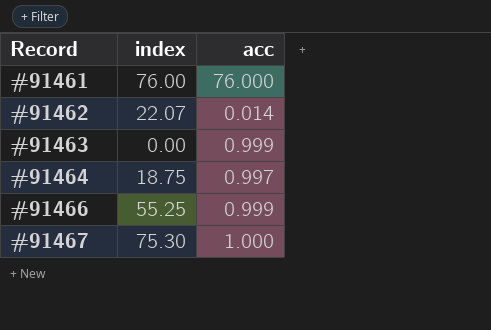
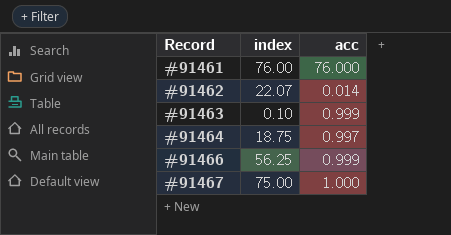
#91463 | index: 0.00 -> 0.10
#91466 | index: 55.25 -> 56.25
#91467 | index: 75.30 -> 75.00

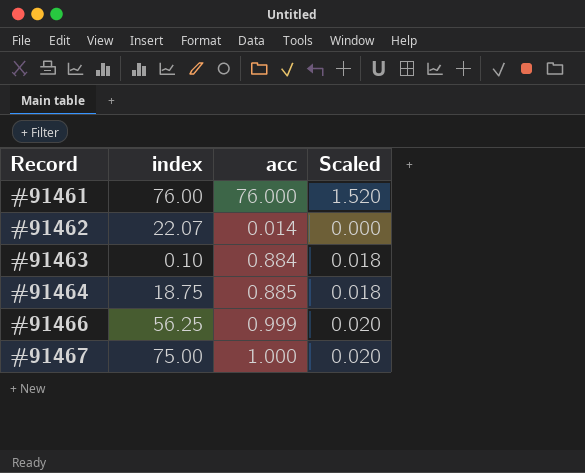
column Scaled | formula: none -> [acc] * 0.02
#91463 | acc: 0.999 -> 0.884
#91464 | acc: 0.997 -> 0.885

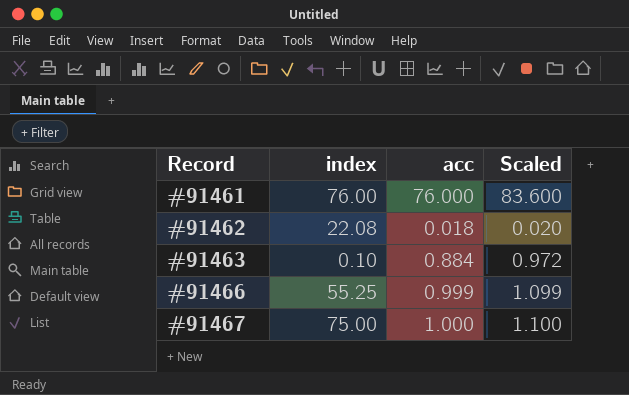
column Scaled | formula: [acc] * 0.02 -> [acc] * 1.1
row #91464: 18.75 | 0.885 | 0.018 -> none
#91462 | index: 22.07 -> 22.08
#91462 | acc: 0.014 -> 0.018
#91466 | index: 56.25 -> 55.25

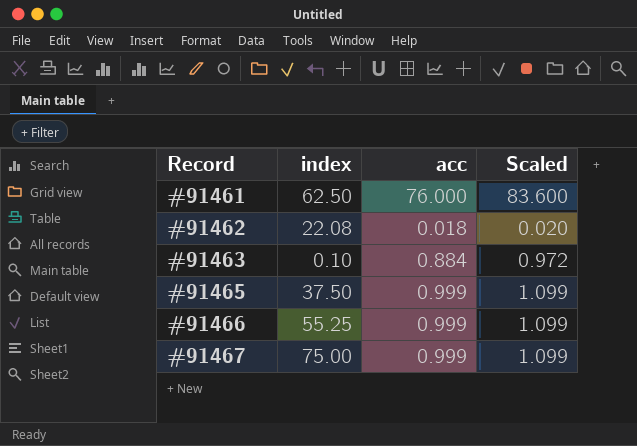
#91461 | index: 76.00 -> 62.50
row #91465: none -> 37.50 | 0.999 | 1.099
#91467 | acc: 1.000 -> 0.999
#91467 | Scaled: 1.100 -> 1.099

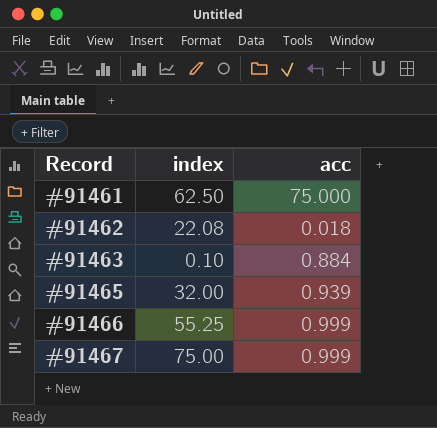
column Scaled | formula: [acc] * 1.1 -> none
#91461 | acc: 76.000 -> 75.000
#91465 | index: 37.50 -> 32.00
#91465 | acc: 0.999 -> 0.939

